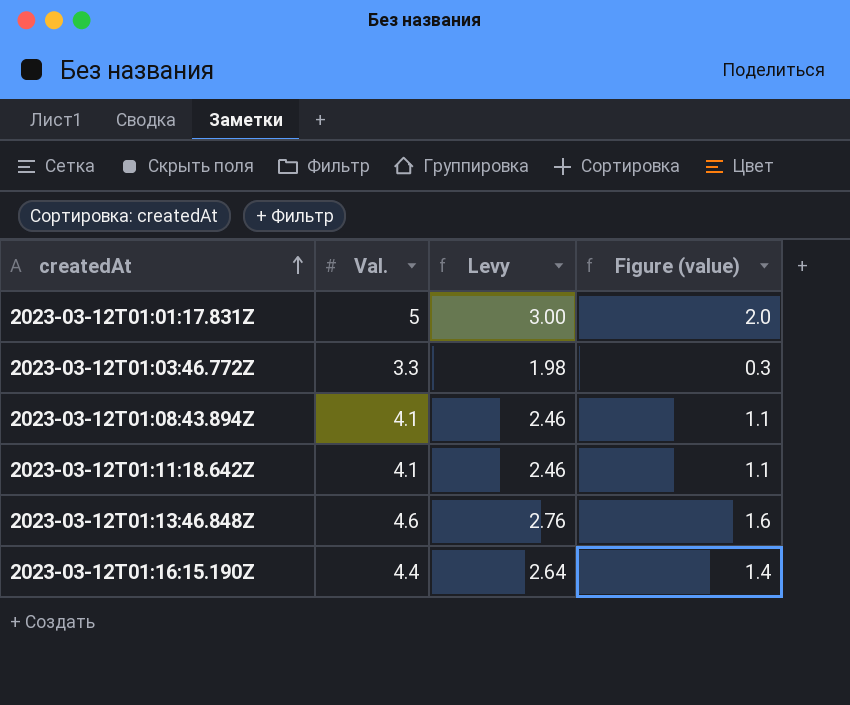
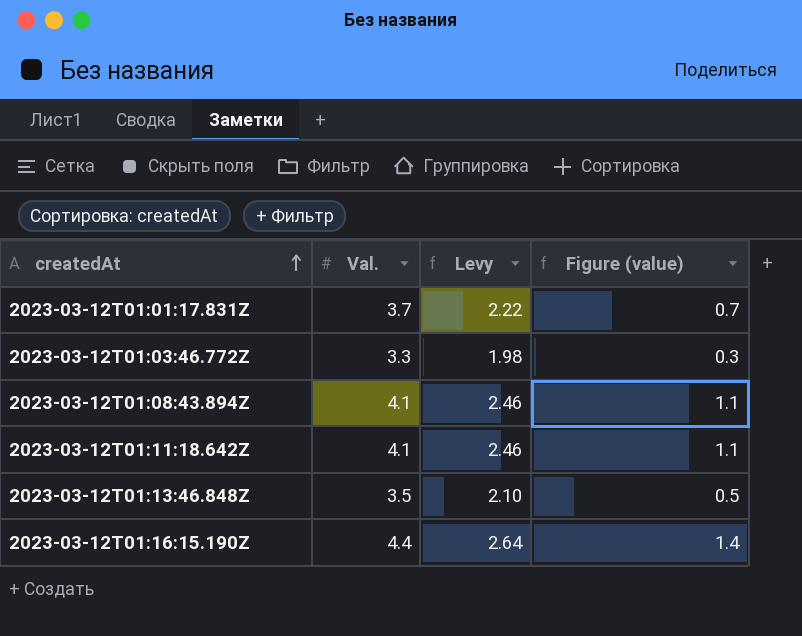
2023-03-12T01:01:17.831Z | Val.: 5 -> 3.7
2023-03-12T01:01:17.831Z | Levy: 3.00 -> 2.22
2023-03-12T01:01:17.831Z | Figure (value): 2.0 -> 0.7
2023-03-12T01:13:46.848Z | Val.: 4.6 -> 3.5
2023-03-12T01:13:46.848Z | Levy: 2.76 -> 2.10
2023-03-12T01:13:46.848Z | Figure (value): 1.6 -> 0.5

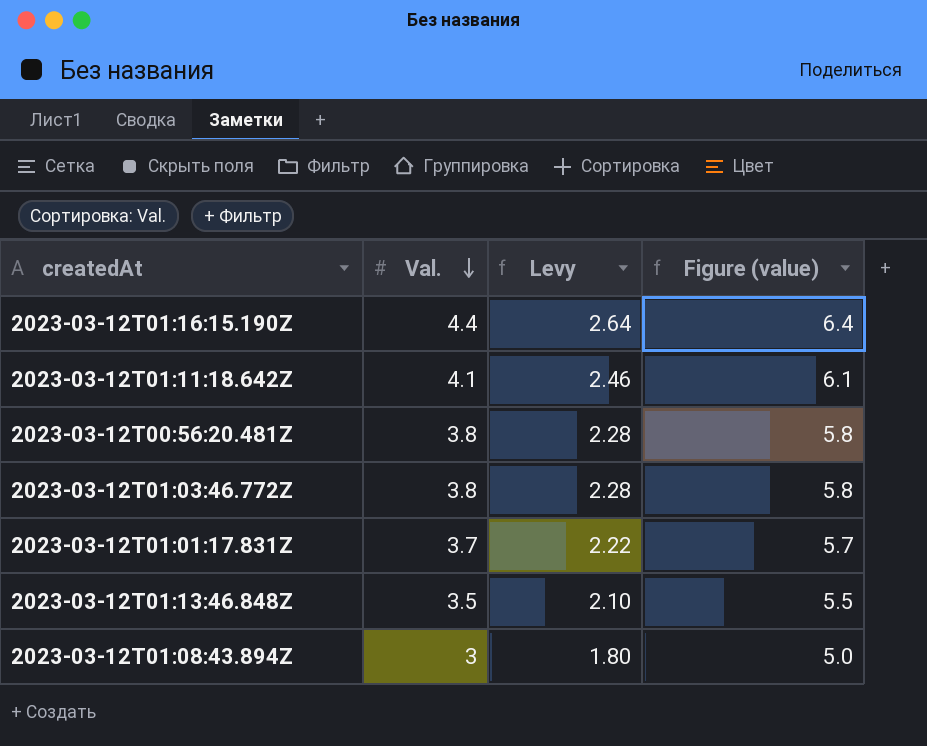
row order: createdAt ascending -> Val. descending
column Figure (value) | formula: [Val.] - 3 -> [Val.] + 2
row 2023-03-12T00:56:20.481Z: none -> 3.8 | 2.28 | 5.8
2023-03-12T01:03:46.772Z | Val.: 3.3 -> 3.8
2023-03-12T01:03:46.772Z | Levy: 1.98 -> 2.28
2023-03-12T01:08:43.894Z | Val.: 4.1 -> 3
2023-03-12T01:08:43.894Z | Levy: 2.46 -> 1.80

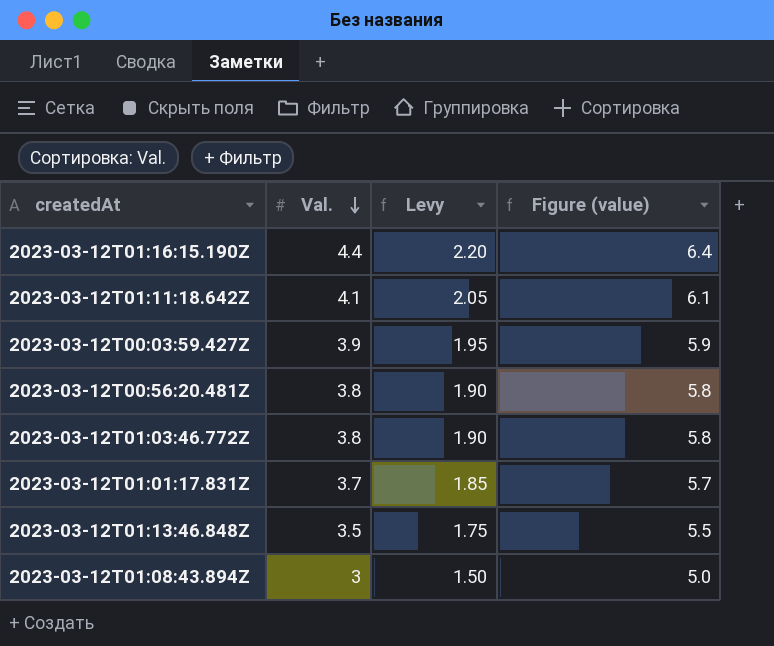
column Levy | formula: [Val.] * 0.6 -> [Val.] * 0.5
row 2023-03-12T00:03:59.427Z: none -> 3.9 | 1.95 | 5.9

